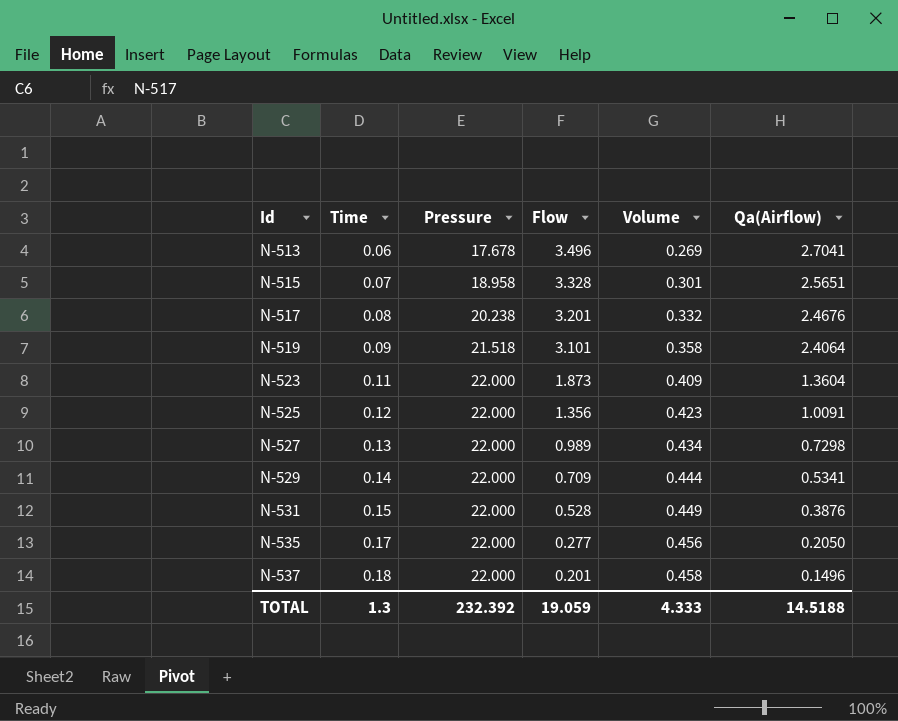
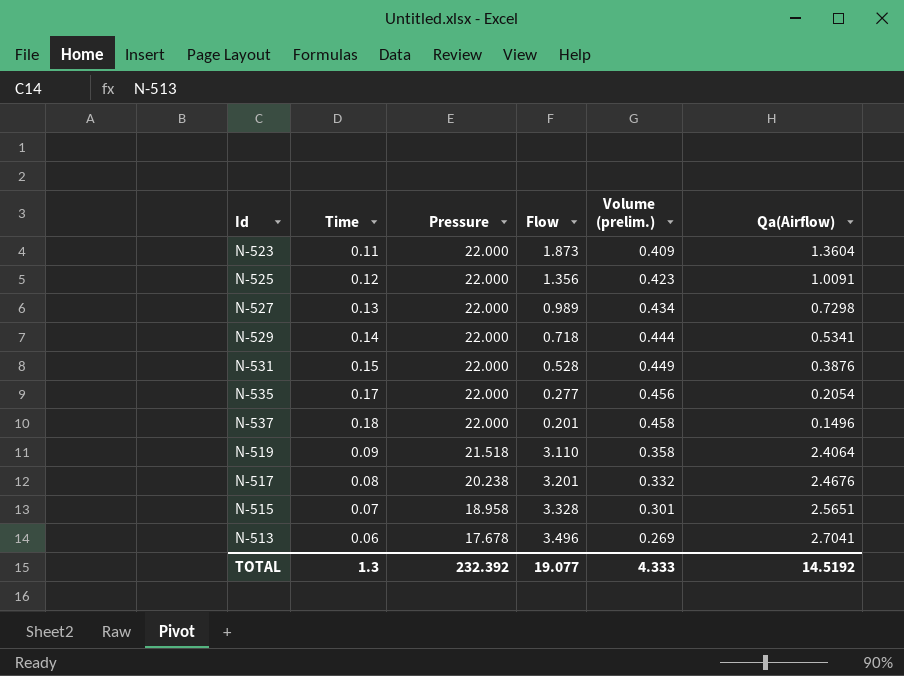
row order: Id ascending -> Pressure descending
column name: Volume -> Volume (prelim.)
N-529 | Flow: 0.709 -> 0.718
N-535 | Qa(Airflow): 0.2050 -> 0.2054
N-519 | Flow: 3.101 -> 3.110
TOTAL | Flow: 19.059 -> 19.077
TOTAL | Qa(Airflow): 14.5188 -> 14.5192

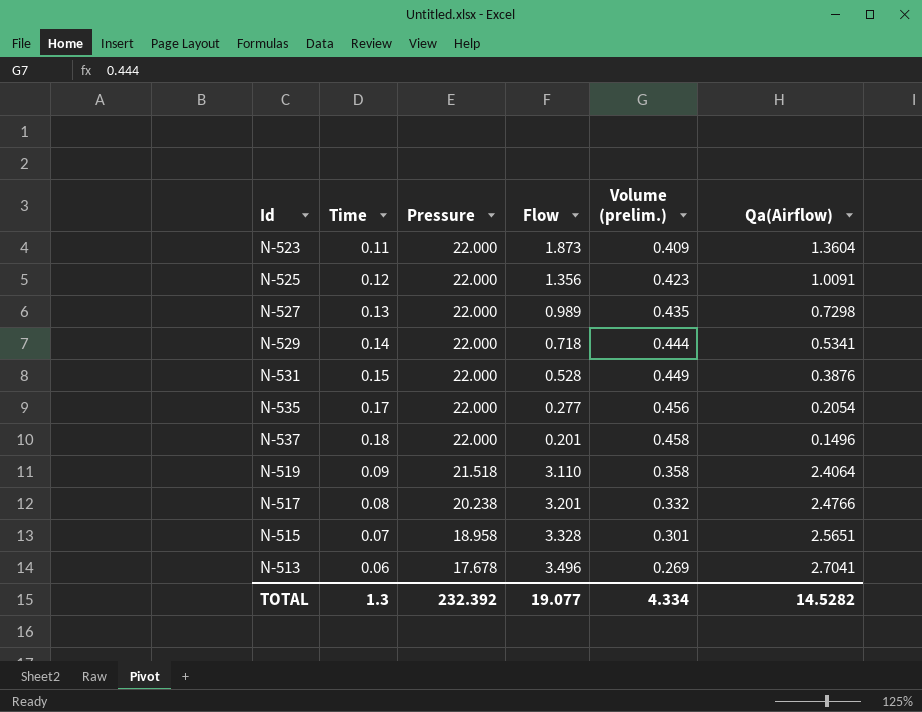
N-527 | Volume (prelim.): 0.434 -> 0.435
N-517 | Qa(Airflow): 2.4676 -> 2.4766
TOTAL | Volume (prelim.): 4.333 -> 4.334
TOTAL | Qa(Airflow): 14.5192 -> 14.5282

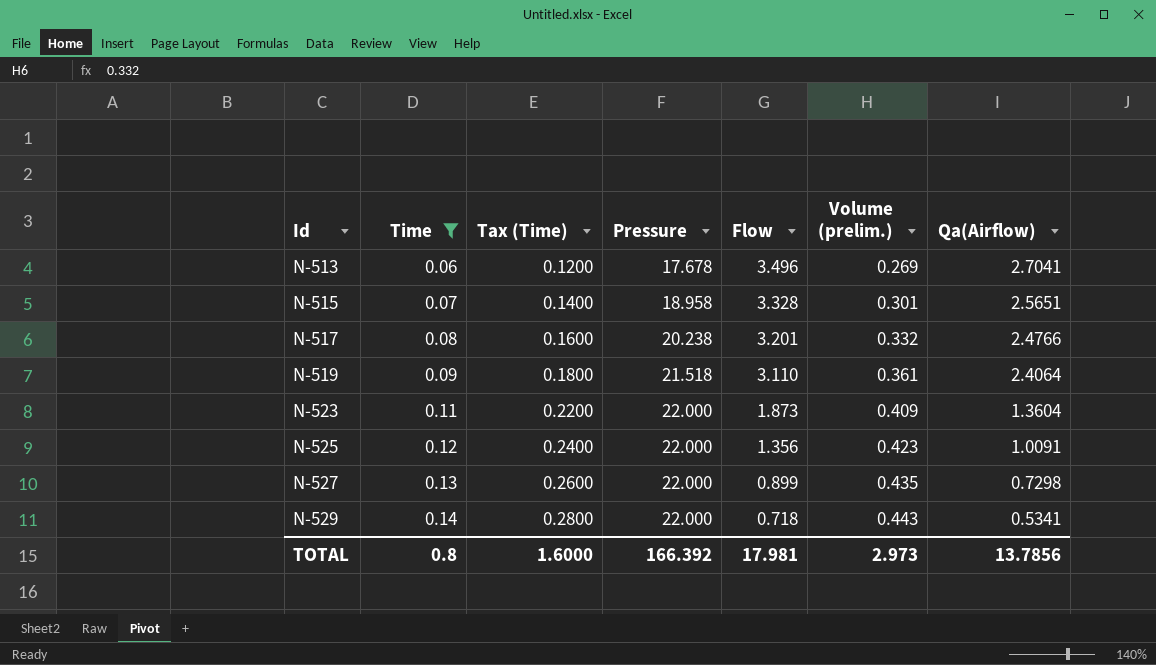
filter: none -> Time <= 0.14
row order: Pressure descending -> Id ascending
column Tax (Time) | formula: none -> [Time] * 2
N-519 | Volume (prelim.): 0.358 -> 0.361
N-527 | Flow: 0.989 -> 0.899
N-529 | Volume (prelim.): 0.444 -> 0.443
TOTAL | Time: 1.3 -> 0.8
TOTAL | Pressure: 232.392 -> 166.392
TOTAL | Flow: 19.077 -> 17.981
TOTAL | Volume (prelim.): 4.334 -> 2.973
TOTAL | Qa(Airflow): 14.5282 -> 13.7856

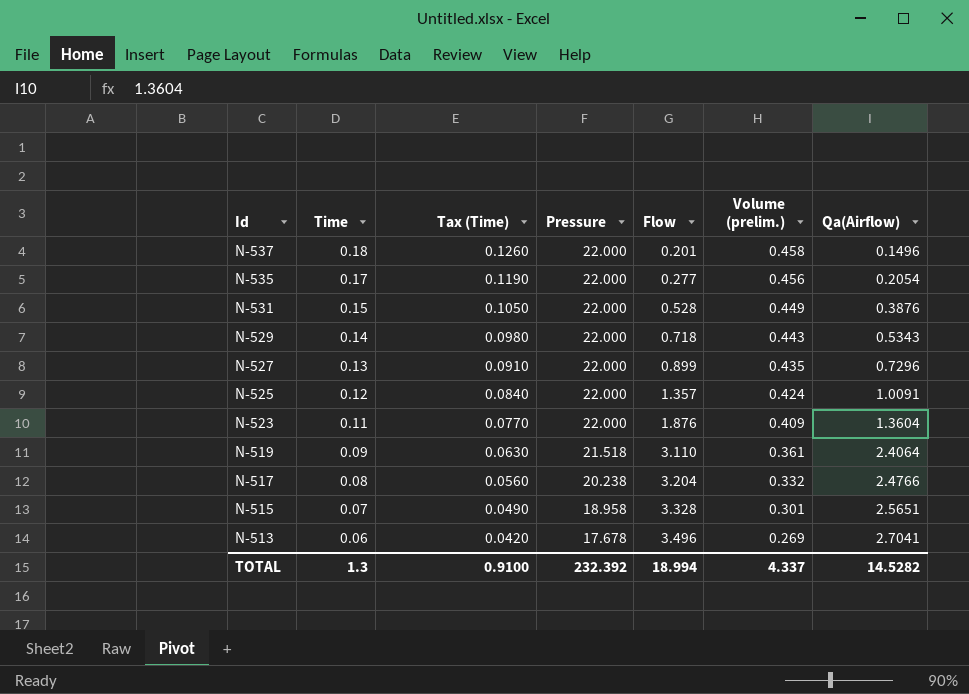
filter: Time <= 0.14 -> none
row order: Id ascending -> Id descending
column Tax (Time) | formula: [Time] * 2 -> [Time] * 0.7
N-529 | Qa(Airflow): 0.5341 -> 0.5343
N-527 | Qa(Airflow): 0.7298 -> 0.7296
N-525 | Flow: 1.356 -> 1.357
N-525 | Volume (prelim.): 0.423 -> 0.424
N-523 | Flow: 1.873 -> 1.876
N-517 | Flow: 3.201 -> 3.204
TOTAL | Time: 0.8 -> 1.3
TOTAL | Tax (Time): 1.6000 -> 0.9100
TOTAL | Pressure: 166.392 -> 232.392
TOTAL | Flow: 17.981 -> 18.994
TOTAL | Volume (prelim.): 2.973 -> 4.337
TOTAL | Qa(Airflow): 13.7856 -> 14.5282

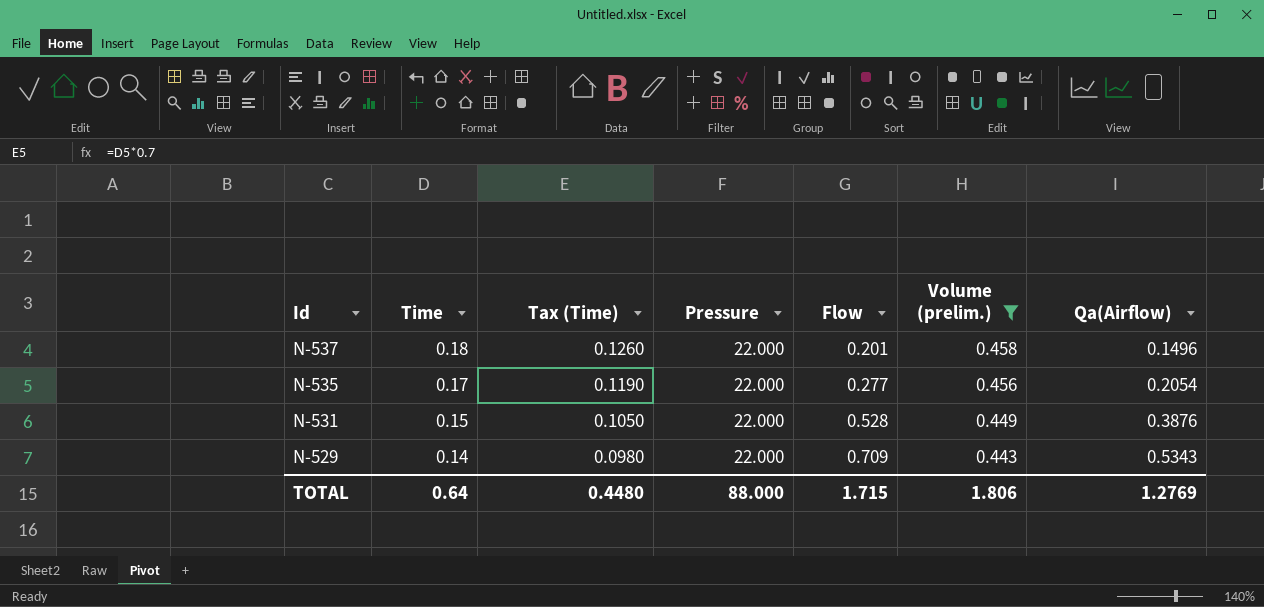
filter: none -> Volume (prelim.) >= 0.443
N-529 | Flow: 0.718 -> 0.709
TOTAL | Time: 1.3 -> 0.64
TOTAL | Tax (Time): 0.9100 -> 0.4480
TOTAL | Pressure: 232.392 -> 88.000
TOTAL | Flow: 18.994 -> 1.715
TOTAL | Volume (prelim.): 4.337 -> 1.806
TOTAL | Qa(Airflow): 14.5282 -> 1.2769

